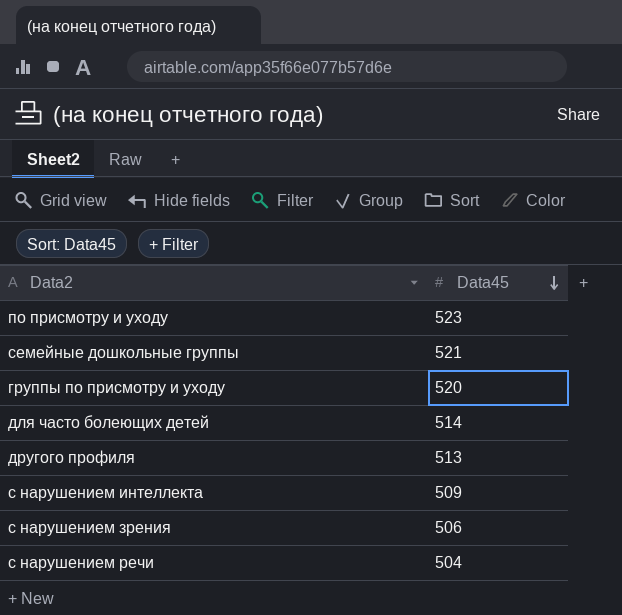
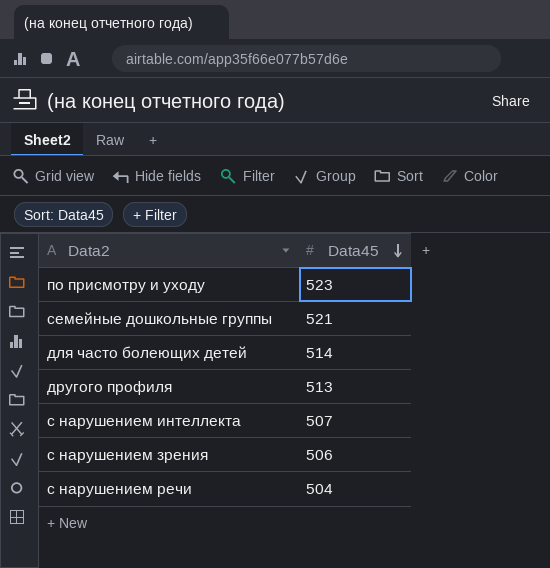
row группы по присмотру и уходу: 520 -> none
с нарушением интеллекта | Data45: 509 -> 507

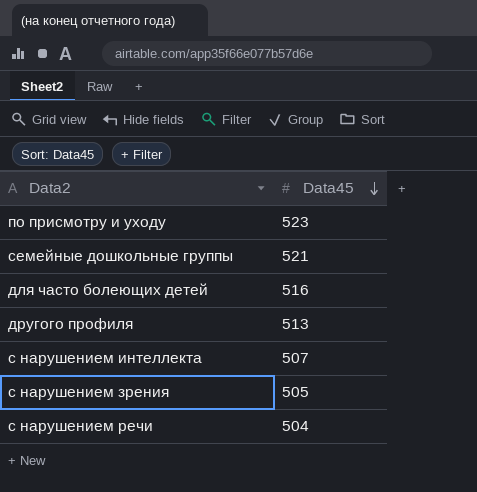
для часто болеющих детей | Data45: 514 -> 516
с нарушением зрения | Data45: 506 -> 505

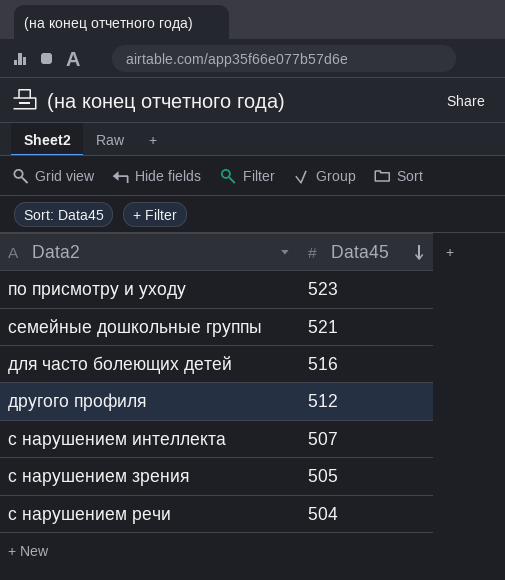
другого профиля | Data45: 513 -> 512

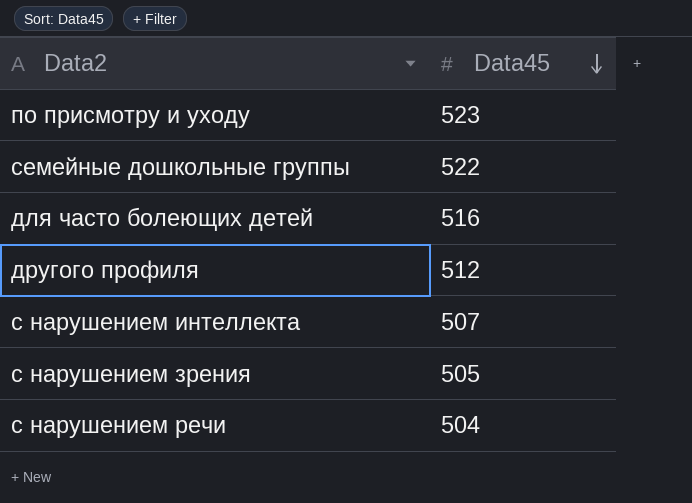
семейные дошкольные группы | Data45: 521 -> 522

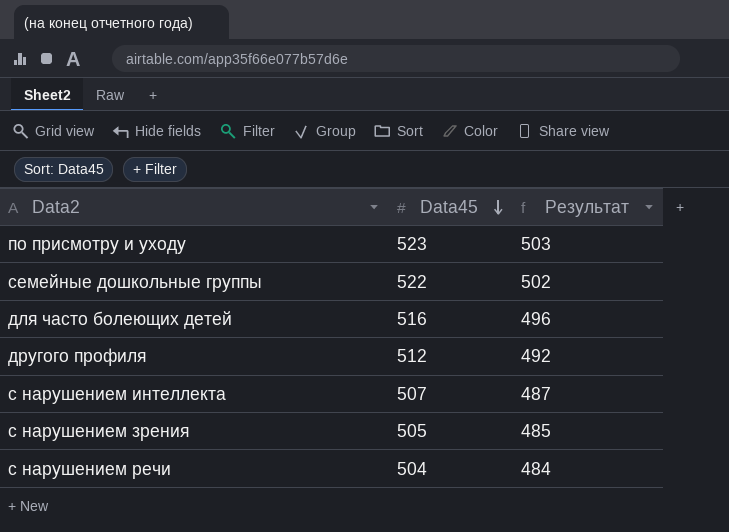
column Результат | formula: none -> [Data45] - 20

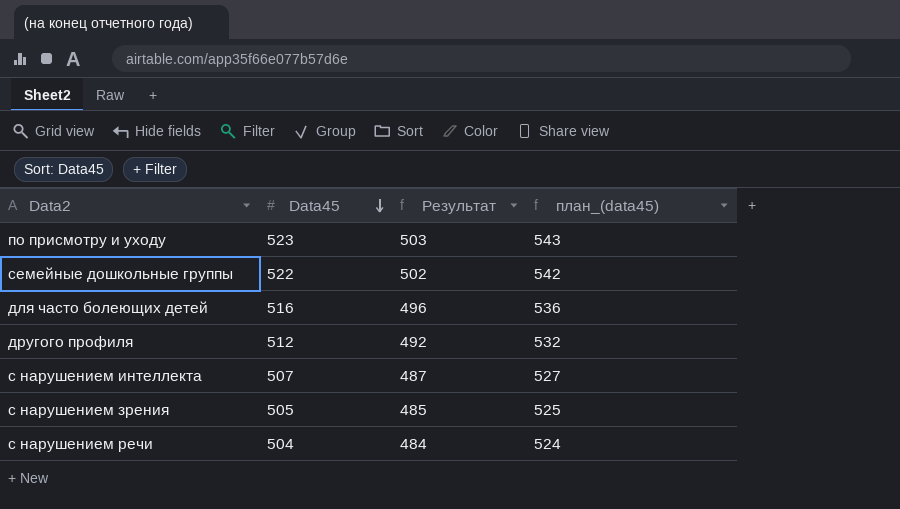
column план_(data45) | formula: none -> [Data45] + 20

